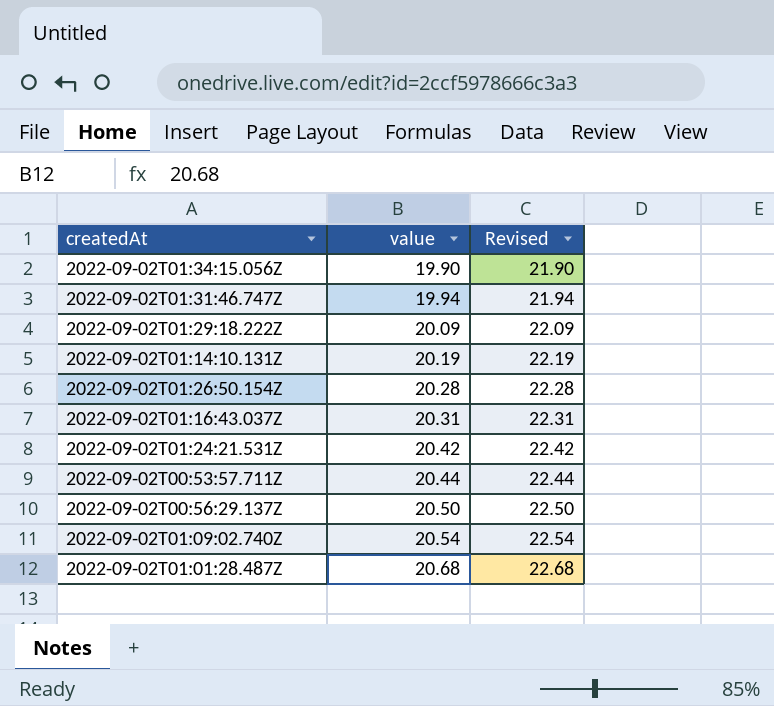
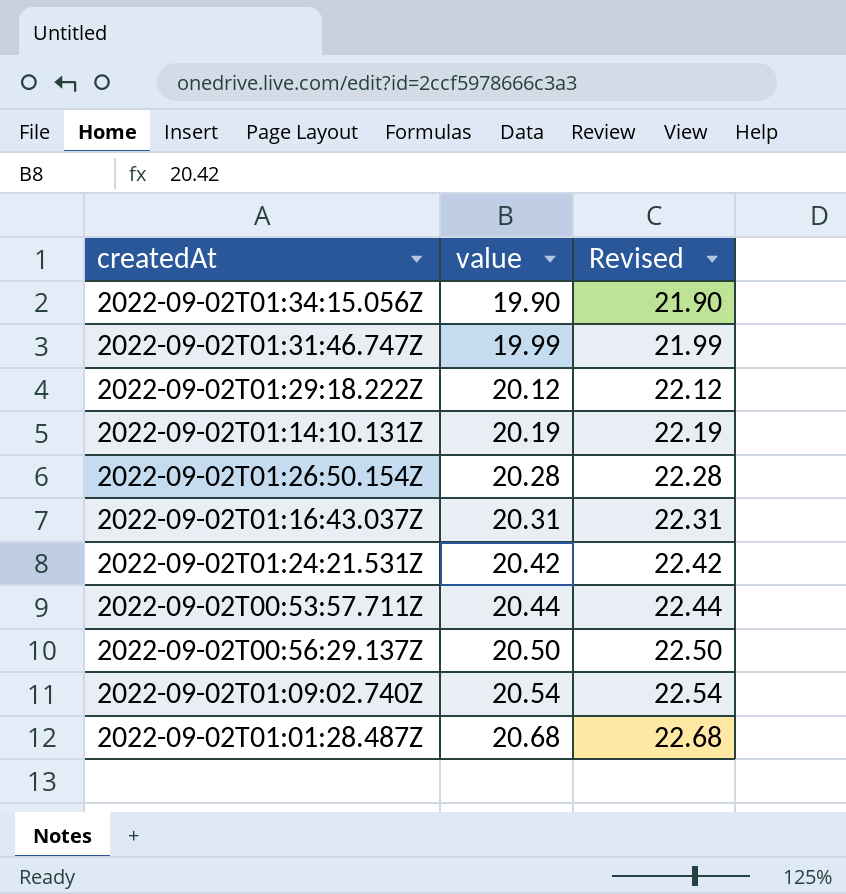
2022-09-02T01:31:46.747Z | value: 19.94 -> 19.99
2022-09-02T01:31:46.747Z | Revised: 21.94 -> 21.99
2022-09-02T01:29:18.222Z | value: 20.09 -> 20.12
2022-09-02T01:29:18.222Z | Revised: 22.09 -> 22.12

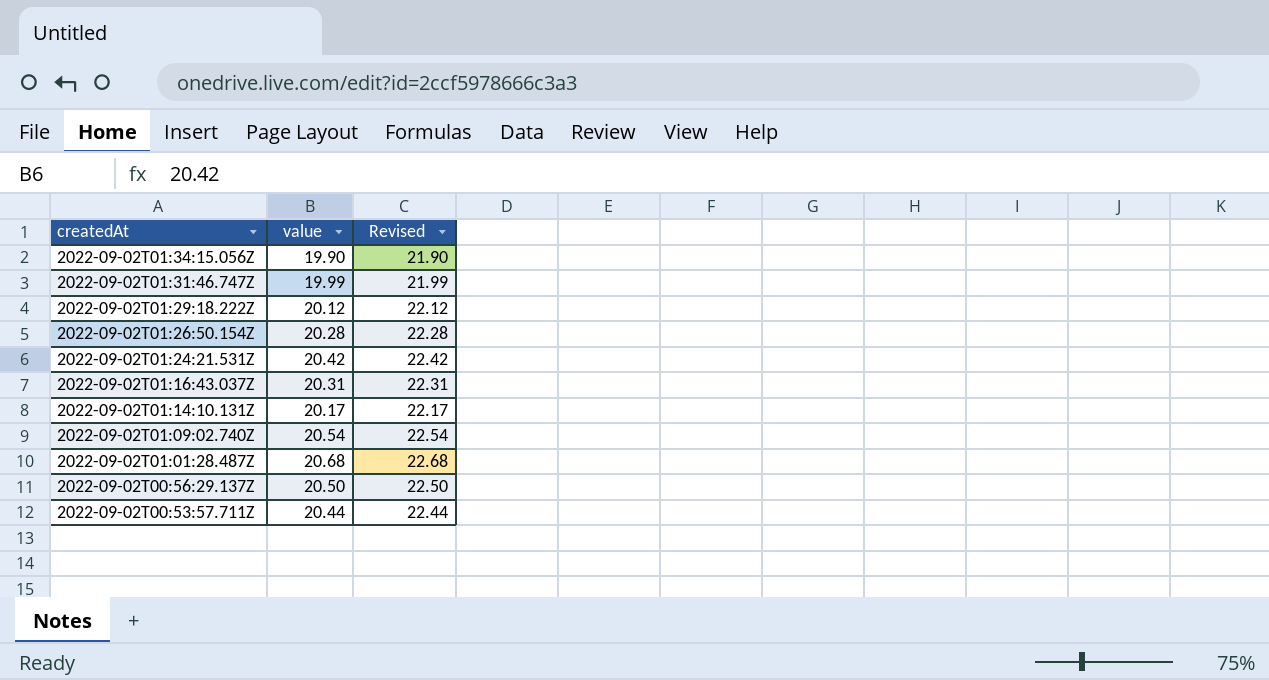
row order: value ascending -> createdAt descending
2022-09-02T01:14:10.131Z | value: 20.19 -> 20.17
2022-09-02T01:14:10.131Z | Revised: 22.19 -> 22.17

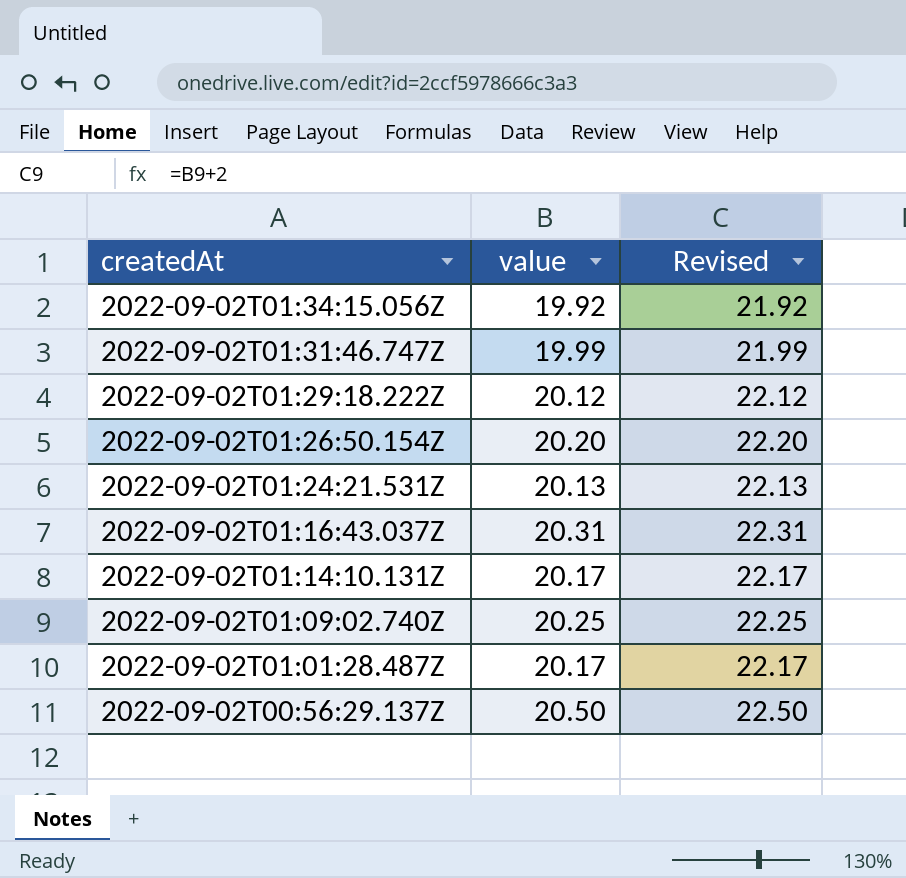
row 2022-09-02T00:53:57.711Z: 20.44 | 22.44 -> none
2022-09-02T01:34:15.056Z | value: 19.90 -> 19.92
2022-09-02T01:34:15.056Z | Revised: 21.90 -> 21.92
2022-09-02T01:26:50.154Z | value: 20.28 -> 20.20
2022-09-02T01:26:50.154Z | Revised: 22.28 -> 22.20
2022-09-02T01:24:21.531Z | value: 20.42 -> 20.13
2022-09-02T01:24:21.531Z | Revised: 22.42 -> 22.13
2022-09-02T01:09:02.740Z | value: 20.54 -> 20.25
2022-09-02T01:09:02.740Z | Revised: 22.54 -> 22.25
2022-09-02T01:01:28.487Z | value: 20.68 -> 20.17
2022-09-02T01:01:28.487Z | Revised: 22.68 -> 22.17

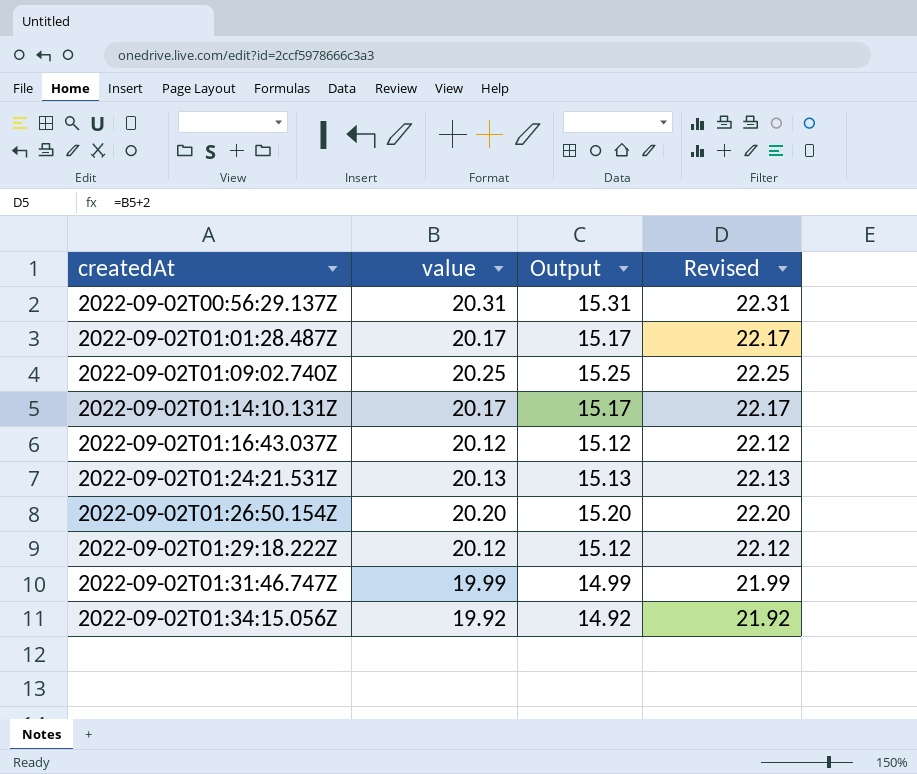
row order: createdAt descending -> createdAt ascending
column Output | formula: none -> [value] - 5
2022-09-02T00:56:29.137Z | value: 20.50 -> 20.31
2022-09-02T00:56:29.137Z | Revised: 22.50 -> 22.31
2022-09-02T01:16:43.037Z | value: 20.31 -> 20.12
2022-09-02T01:16:43.037Z | Revised: 22.31 -> 22.12

